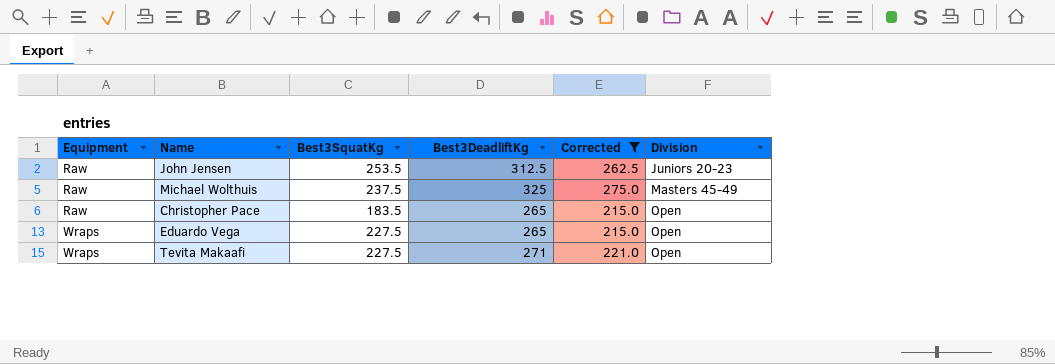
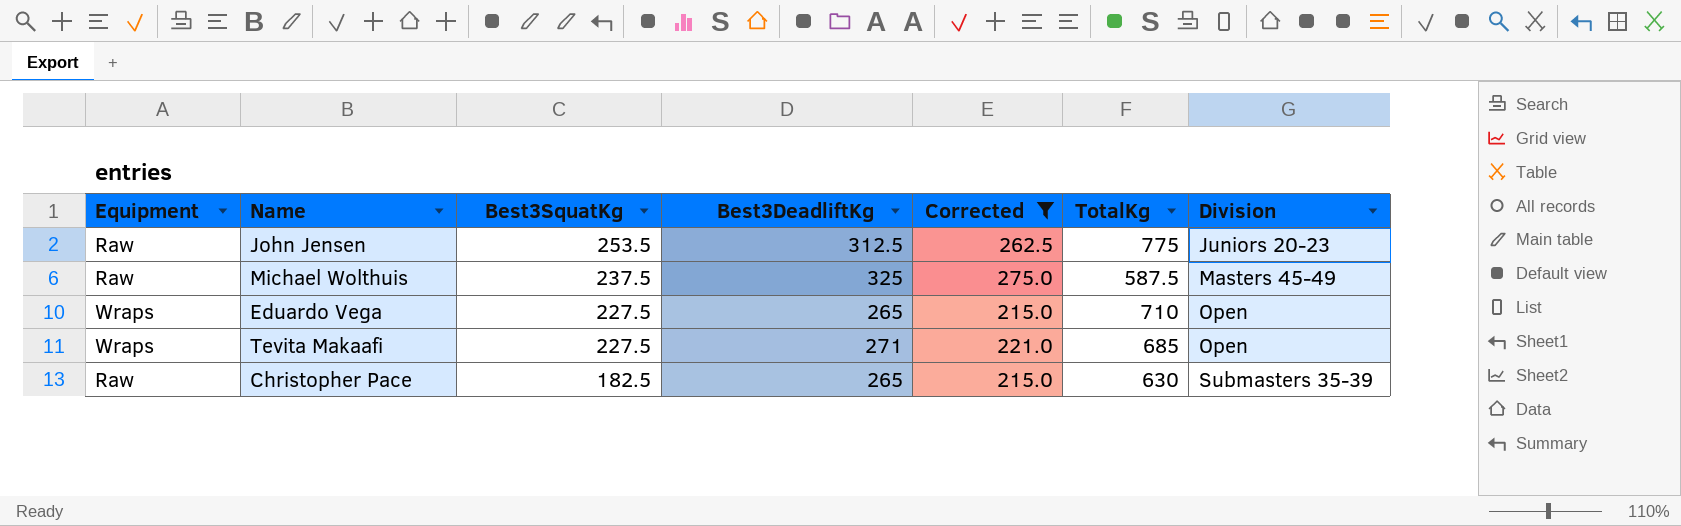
row order: Equipment ascending -> Best3SquatKg descending
column TotalKg | position: none -> 6
Christopher Pace | Best3SquatKg: 183.5 -> 182.5
Christopher Pace | Division: Open -> Submasters 35-39

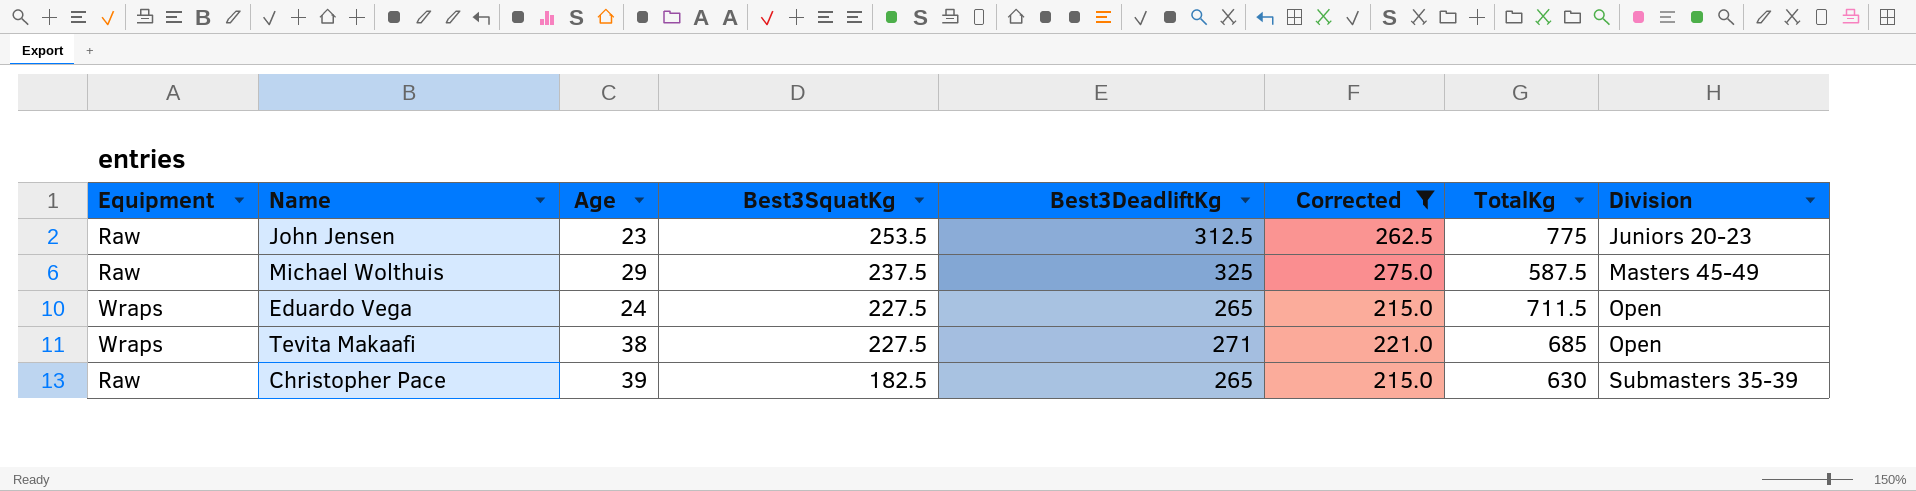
column Age | position: none -> 3
Eduardo Vega | TotalKg: 710 -> 711.5

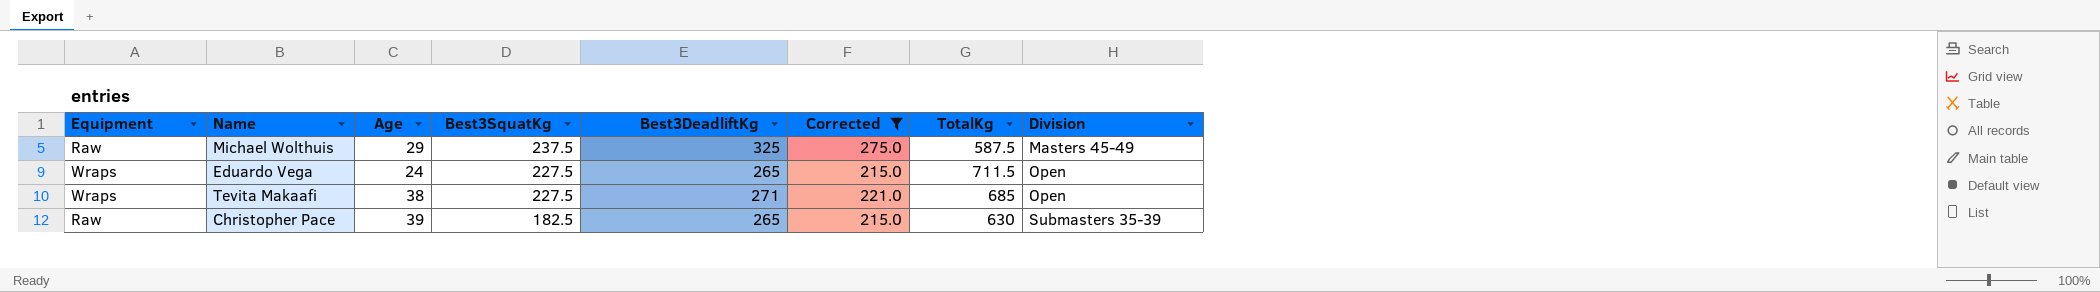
row John Jensen: Raw | 23 | 253.5 | 312.5 | 262.5 | 775 | Juniors 20-23 -> none

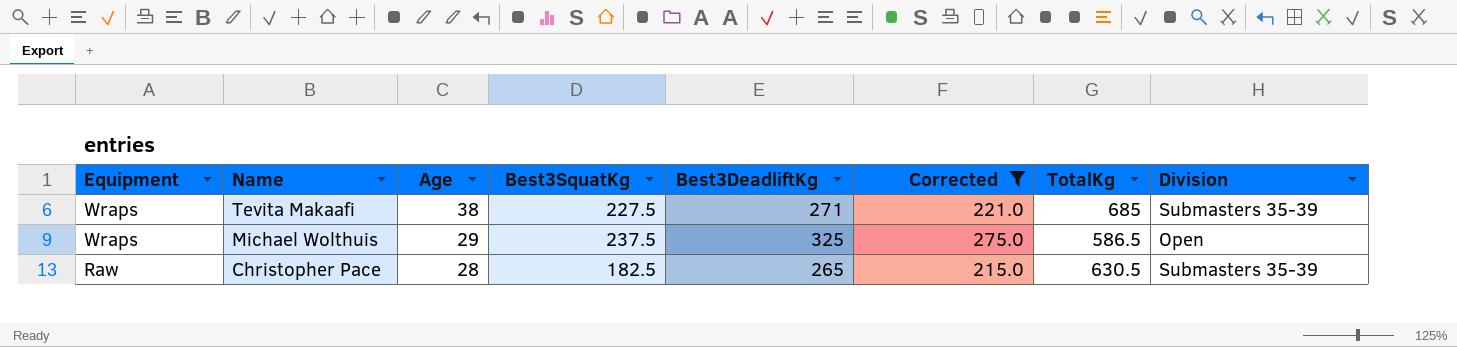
row order: Best3SquatKg descending -> Equipment descending
row Eduardo Vega: Wraps | 24 | 227.5 | 265 | 215.0 | 711.5 | Open -> none
Tevita Makaafi | Division: Open -> Submasters 35-39
Michael Wolthuis | Equipment: Raw -> Wraps
Michael Wolthuis | TotalKg: 587.5 -> 586.5
Michael Wolthuis | Division: Masters 45-49 -> Open
Christopher Pace | Age: 39 -> 28
Christopher Pace | TotalKg: 630 -> 630.5

